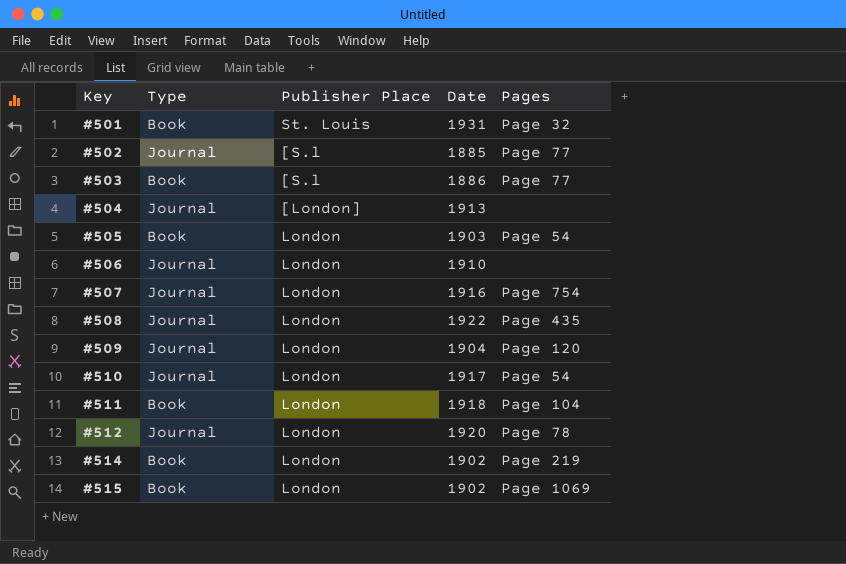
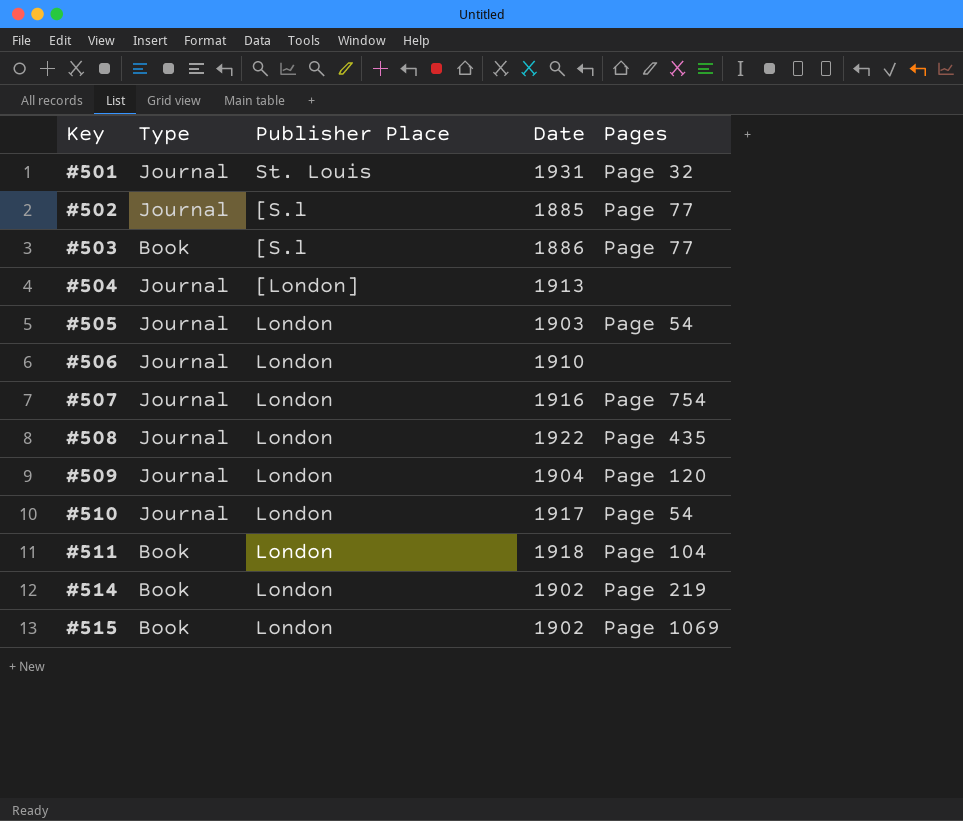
row #512: Journal | London | 1920 | Page 78 -> none
#501 | Type: Book -> Journal
#505 | Type: Book -> Journal

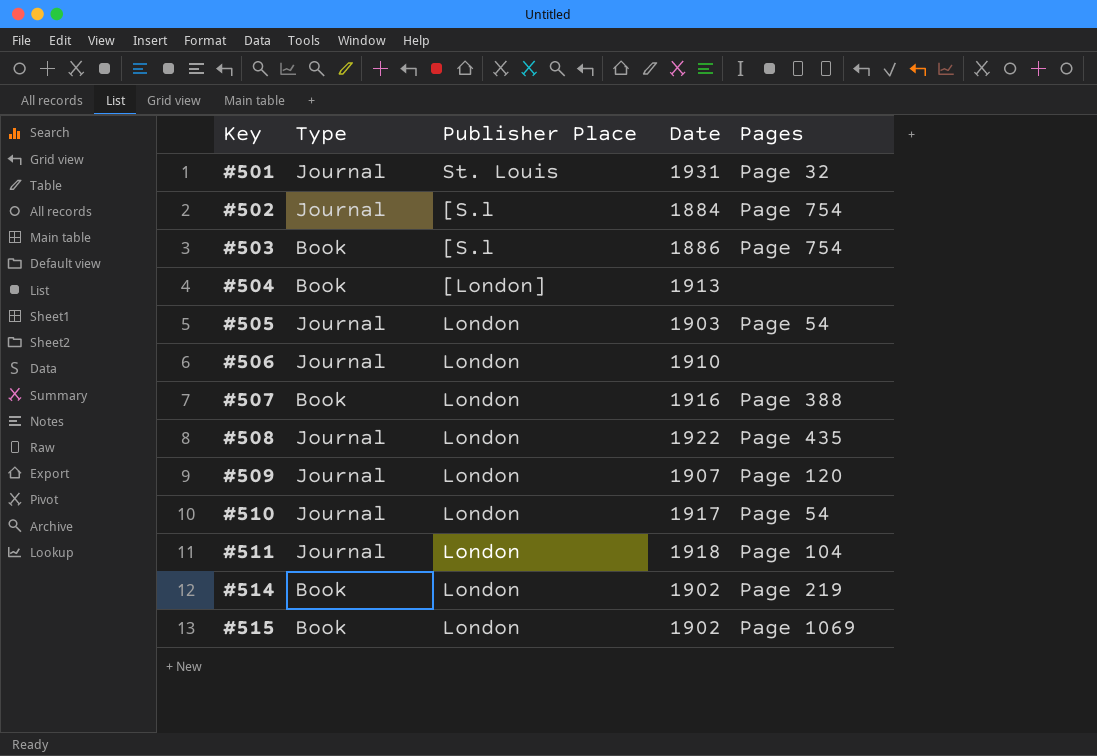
#502 | Date: 1885 -> 1884
#502 | Pages: Page 77 -> Page 754
#503 | Pages: Page 77 -> Page 754
#504 | Type: Journal -> Book
#507 | Type: Journal -> Book
#507 | Pages: Page 754 -> Page 388
#509 | Date: 1904 -> 1907
#511 | Type: Book -> Journal

